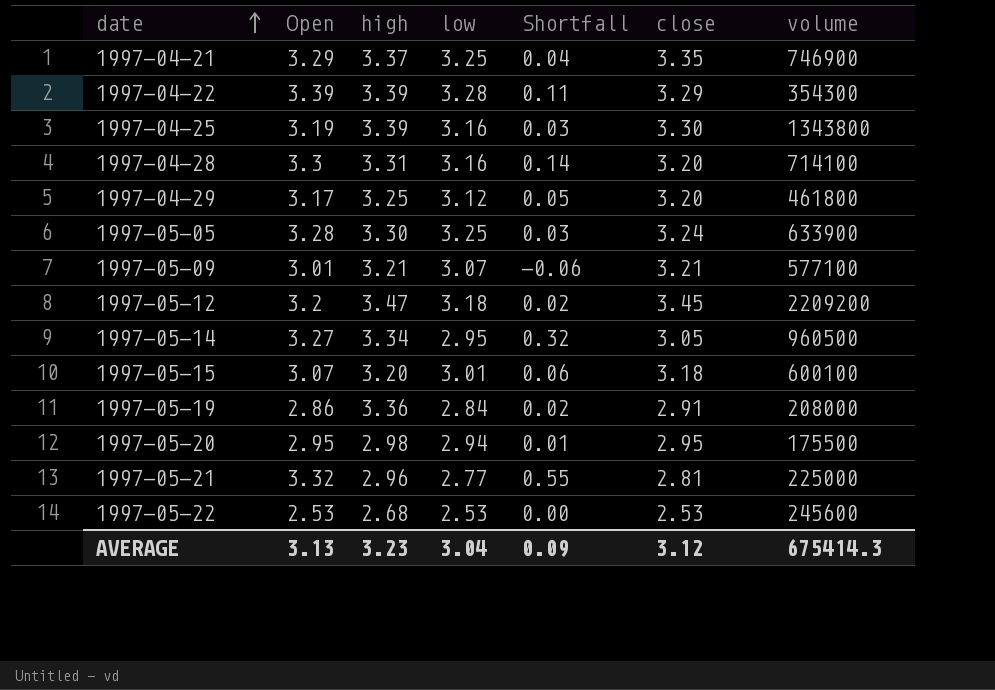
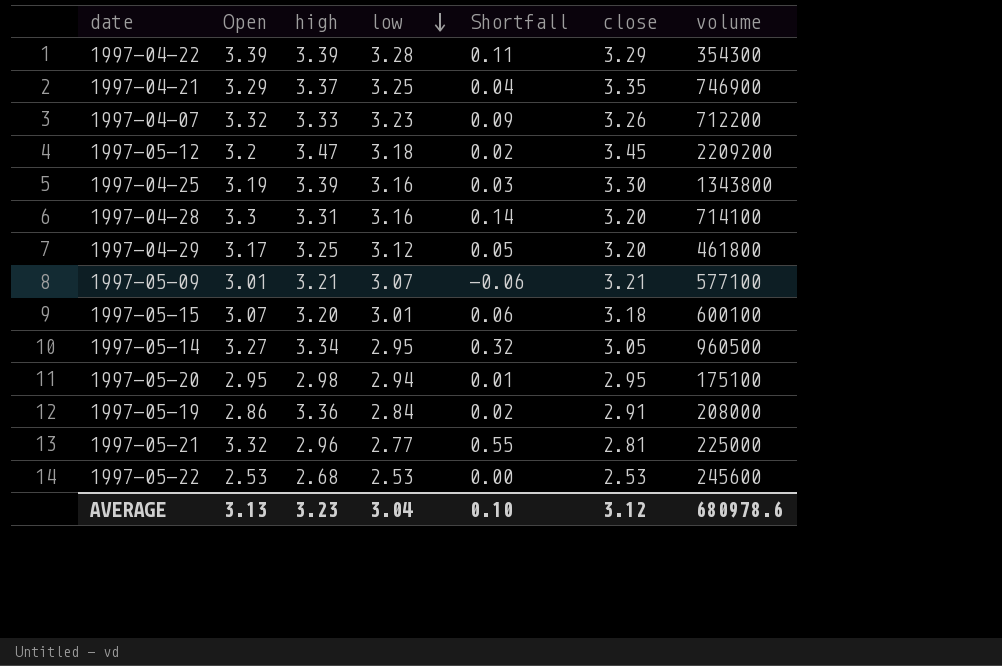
row order: date ascending -> low descending
row 1997-05-05: 3.28 | 3.30 | 3.25 | 0.03 | 3.24 | 633900 -> none
row 1997-04-07: none -> 3.32 | 3.33 | 3.23 | 0.09 | 3.26 | 712200
1997-05-20 | volume: 175500 -> 175100
AVERAGE | Shortfall: 0.09 -> 0.10
AVERAGE | volume: 675414.3 -> 680978.6

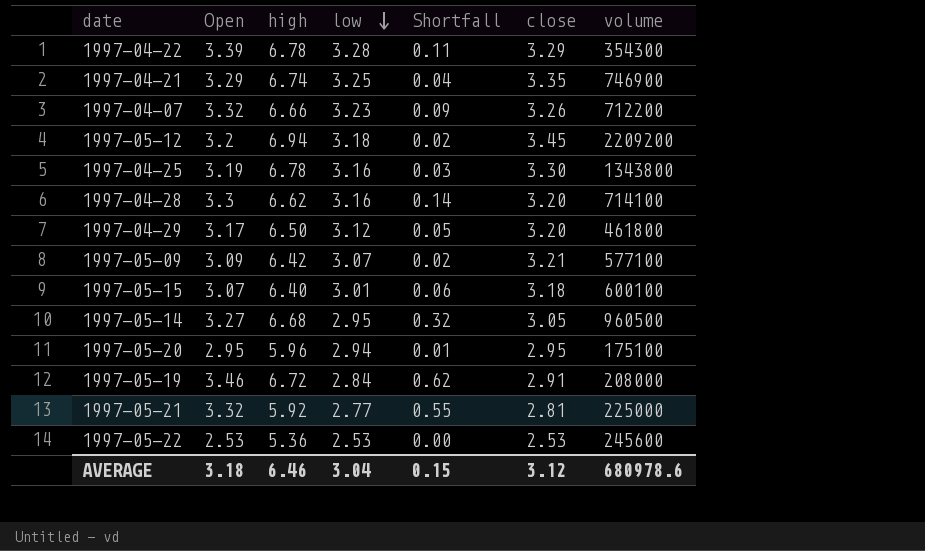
1997-04-22 | high: 3.39 -> 6.78
1997-04-21 | high: 3.37 -> 6.74
1997-04-07 | high: 3.33 -> 6.66
1997-05-12 | high: 3.47 -> 6.94
1997-04-25 | high: 3.39 -> 6.78
1997-04-28 | high: 3.31 -> 6.62
1997-04-29 | high: 3.25 -> 6.50
1997-05-09 | Open: 3.01 -> 3.09
1997-05-09 | high: 3.21 -> 6.42
1997-05-09 | Shortfall: -0.06 -> 0.02
1997-05-15 | high: 3.20 -> 6.40
1997-05-14 | high: 3.34 -> 6.68
1997-05-20 | high: 2.98 -> 5.96
1997-05-19 | Open: 2.86 -> 3.46
1997-05-19 | high: 3.36 -> 6.72
1997-05-19 | Shortfall: 0.02 -> 0.62
1997-05-21 | high: 2.96 -> 5.92
1997-05-22 | high: 2.68 -> 5.36
AVERAGE | Open: 3.13 -> 3.18
AVERAGE | high: 3.23 -> 6.46
AVERAGE | Shortfall: 0.10 -> 0.15

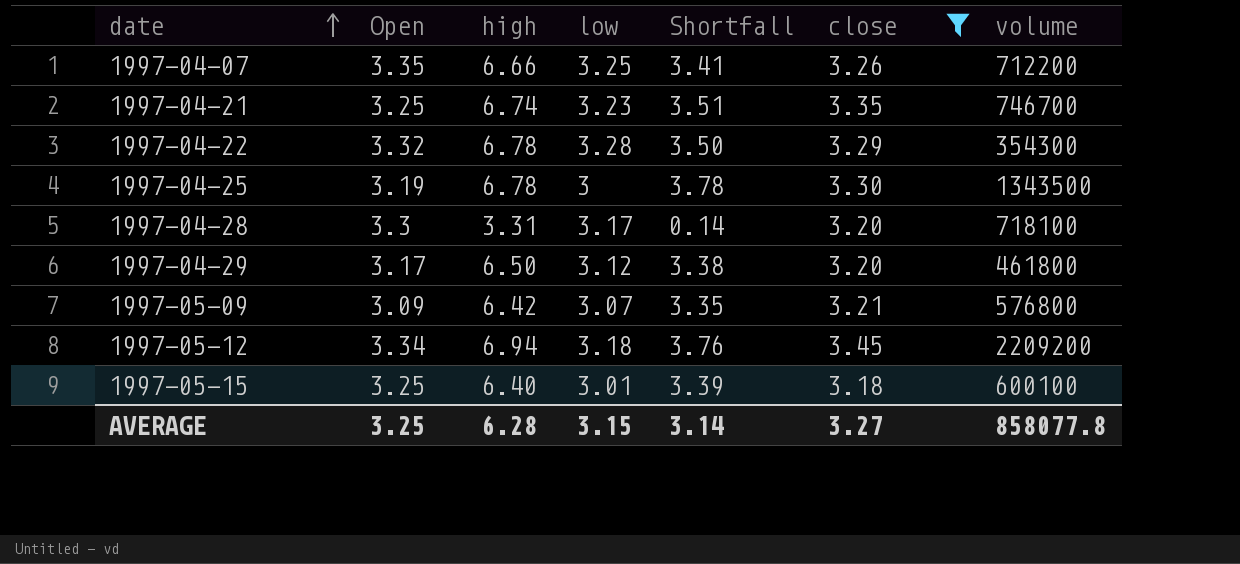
filter: none -> close >= 3.18
row order: low descending -> date ascending
column Shortfall | formula: [Open] - [low] -> [high] - [low]
1997-04-07 | Open: 3.32 -> 3.35
1997-04-07 | low: 3.23 -> 3.25
1997-04-21 | Open: 3.29 -> 3.25
1997-04-21 | low: 3.25 -> 3.23
1997-04-21 | volume: 746900 -> 746700
1997-04-22 | Open: 3.39 -> 3.32
1997-04-25 | low: 3.16 -> 3
1997-04-25 | volume: 1343800 -> 1343500
1997-04-28 | high: 6.62 -> 3.31
1997-04-28 | low: 3.16 -> 3.17
1997-04-28 | volume: 714100 -> 718100
1997-05-09 | volume: 577100 -> 576800
1997-05-12 | Open: 3.2 -> 3.34
1997-05-15 | Open: 3.07 -> 3.25
AVERAGE | Open: 3.18 -> 3.25
AVERAGE | high: 6.46 -> 6.28
AVERAGE | low: 3.04 -> 3.15
AVERAGE | Shortfall: 0.15 -> 3.14
AVERAGE | close: 3.12 -> 3.27
AVERAGE | volume: 680978.6 -> 858077.8

